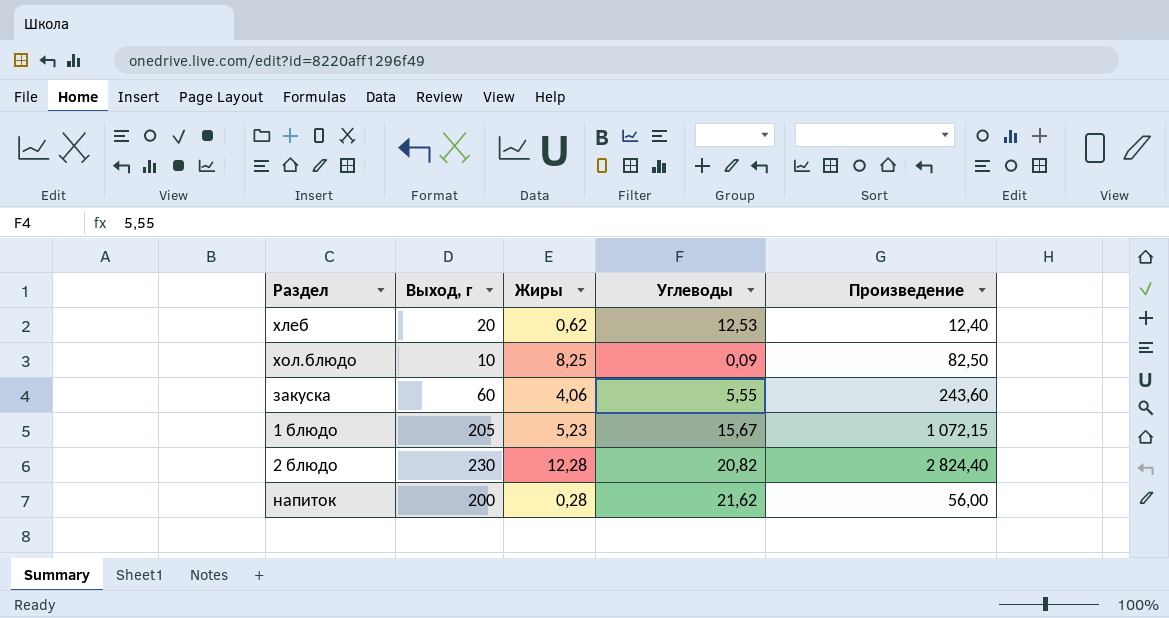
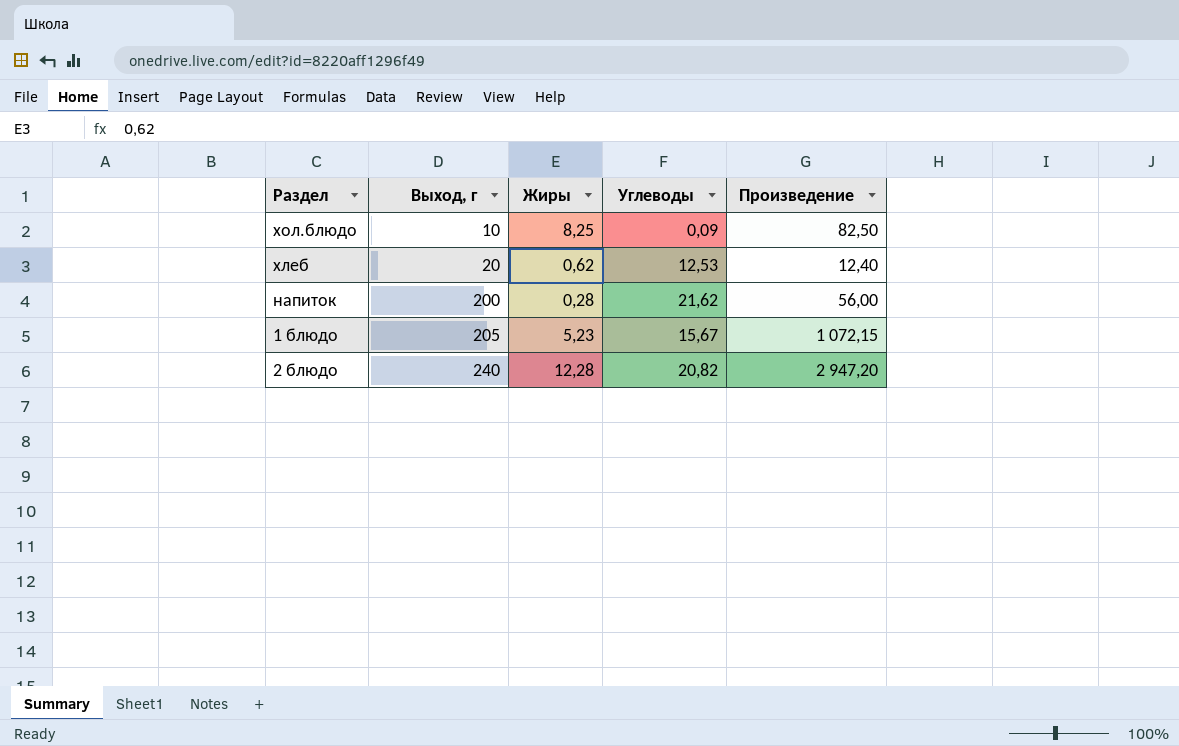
row order: none -> Выход, г ascending
row закуска: 60 | 4,06 | 5,55 | 243,60 -> none
2 блюдо | Выход, г: 230 -> 240
2 блюдо | Произведение: 2 824,40 -> 2 947,20

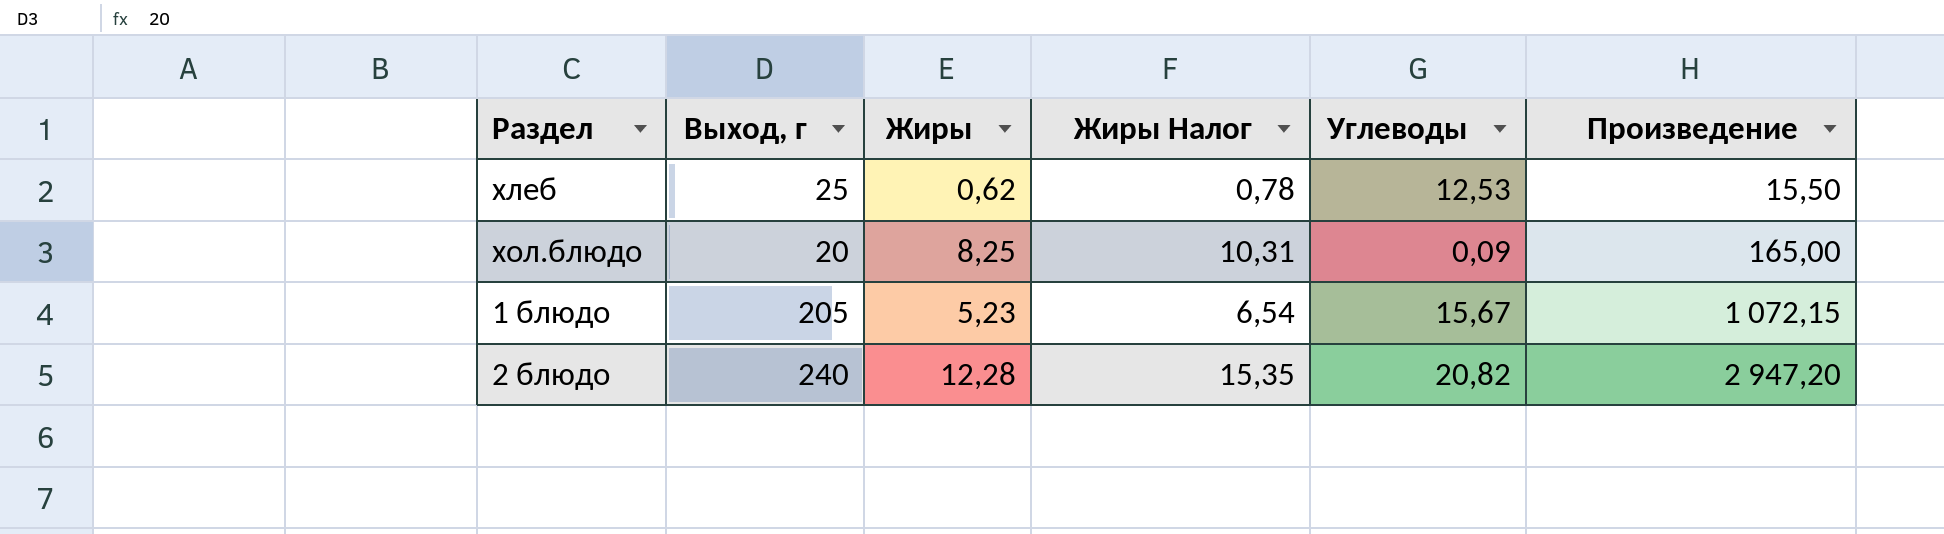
row order: Выход, г ascending -> Произведение ascending
column Жиры Налог | formula: none -> [Жиры] * 1,25
row напиток: 200 | 0,28 | 21,62 | 56,00 -> none
хлеб | Выход, г: 20 -> 25
хлеб | Произведение: 12,40 -> 15,50
хол.блюдо | Выход, г: 10 -> 20
хол.блюдо | Произведение: 82,50 -> 165,00

